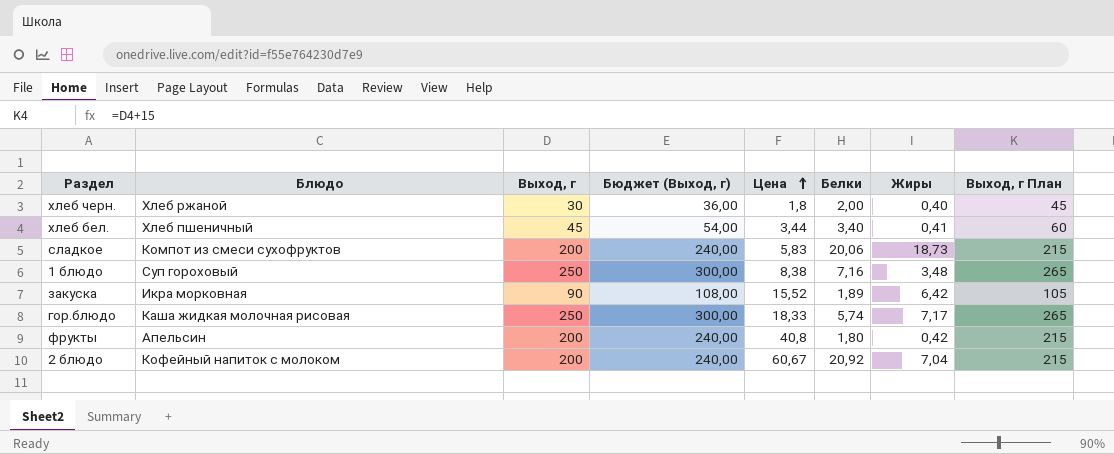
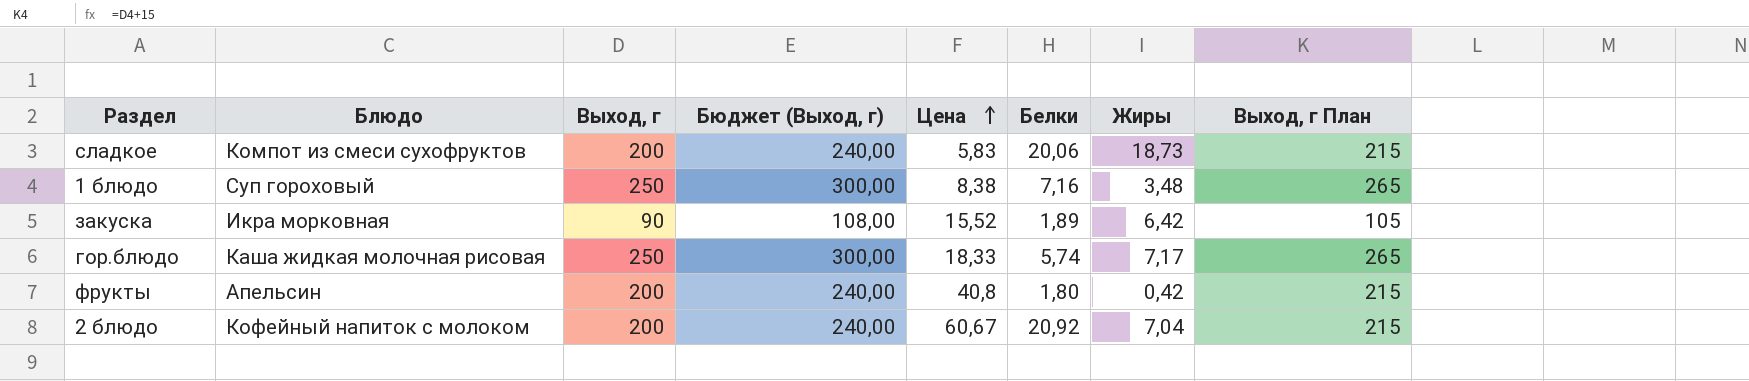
row хлеб черн.: Хлеб ржаной | 30 | 36,00 | 1,8 | 2,00 | 0,40 | 45 -> none
row хлеб бел.: Хлеб пшеничный | 45 | 54,00 | 3,44 | 3,40 | 0,41 | 60 -> none

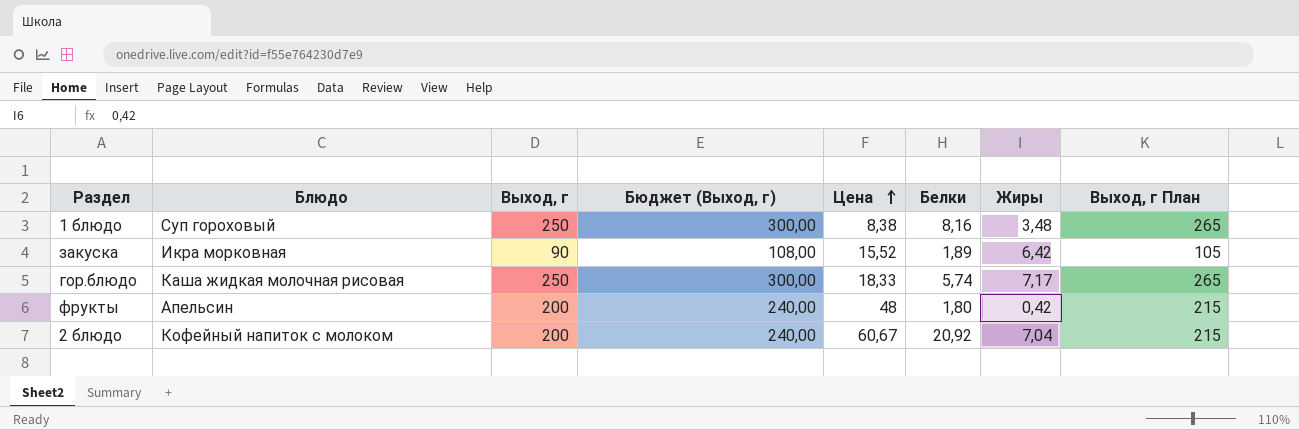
row сладкое: Компот из смеси сухофруктов | 200 | 240,00 | 5,83 | 20,06 | 18,73 | 215 -> none
1 блюдо | Белки: 7,16 -> 8,16
фрукты | Цена: 40,8 -> 48

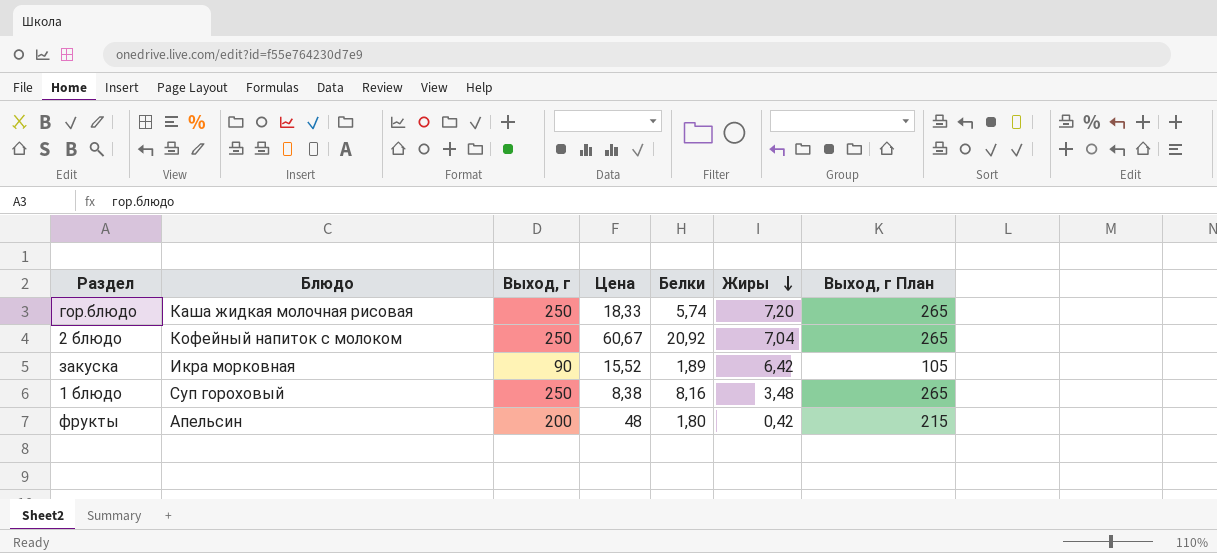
row order: Цена ascending -> Жиры descending
column Бюджет (Выход, г) | formula: [Выход, г] * 1,2 -> none
гор.блюдо | Жиры: 7,17 -> 7,20
2 блюдо | Выход, г: 200 -> 250
2 блюдо | Выход, г План: 215 -> 265

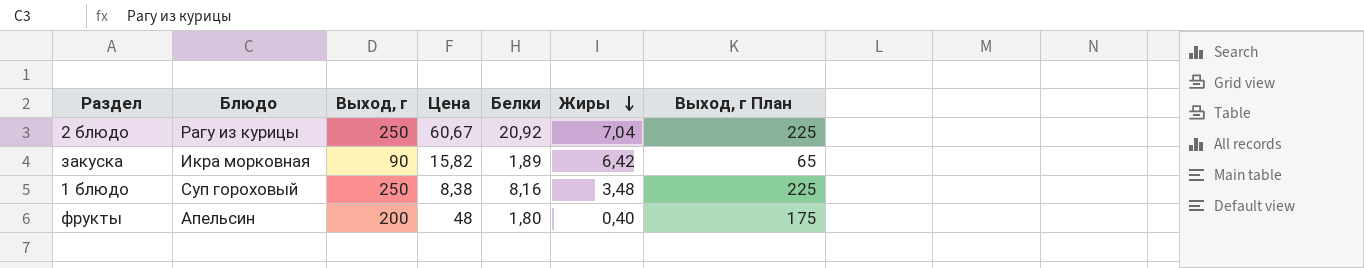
column Выход, г План | formula: [Выход, г] + 15 -> [Выход, г] - 25
row гор.блюдо: Каша жидкая молочная рисовая | 250 | 18,33 | 5,74 | 7,20 | 265 -> none
2 блюдо | Блюдо: Кофейный напиток с молоком -> Рагу из курицы
закуска | Цена: 15,52 -> 15,82
фрукты | Жиры: 0,42 -> 0,40

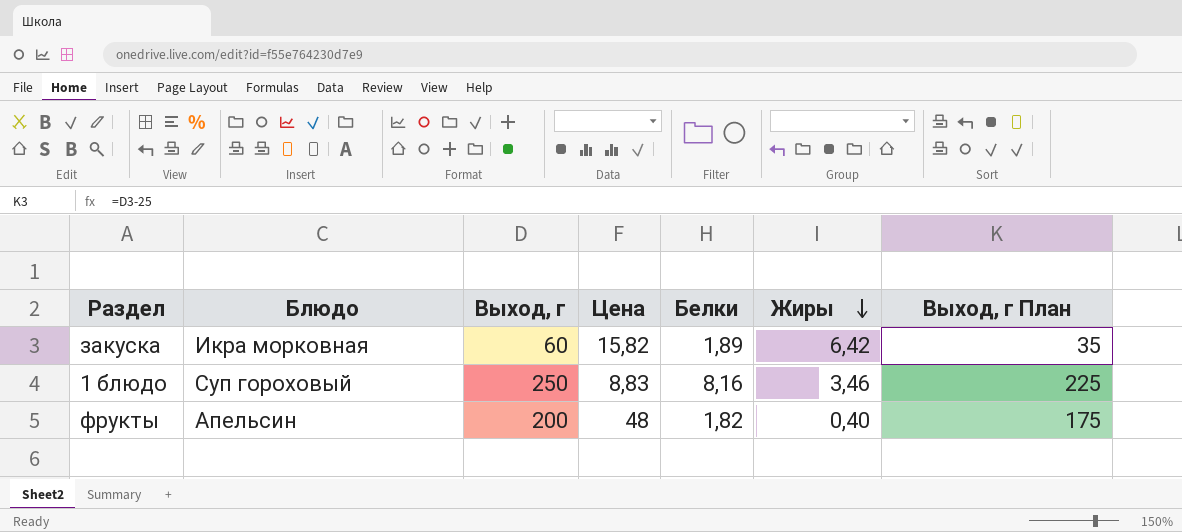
row 2 блюдо: Рагу из курицы | 250 | 60,67 | 20,92 | 7,04 | 225 -> none
закуска | Выход, г: 90 -> 60
закуска | Выход, г План: 65 -> 35
1 блюдо | Цена: 8,38 -> 8,83
1 блюдо | Жиры: 3,48 -> 3,46
фрукты | Белки: 1,80 -> 1,82

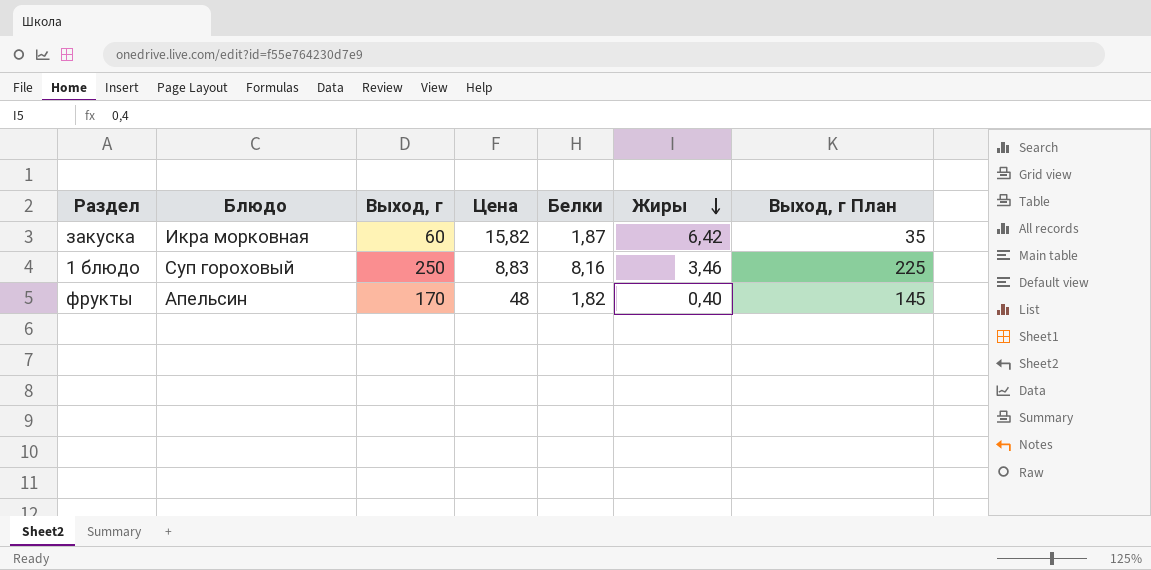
закуска | Белки: 1,89 -> 1,87
фрукты | Выход, г: 200 -> 170
фрукты | Выход, г План: 175 -> 145

